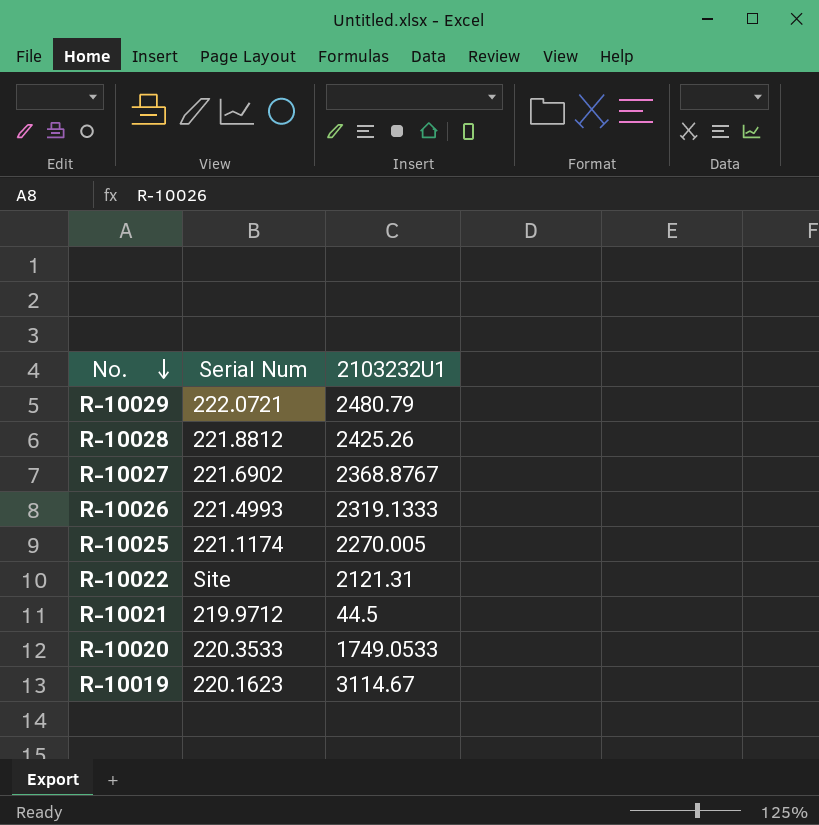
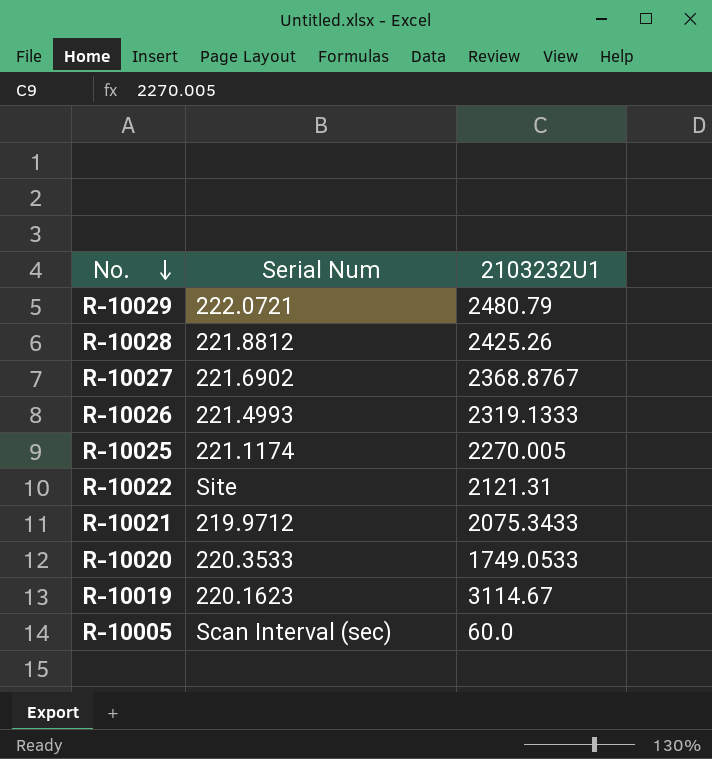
R-10021 | 2103232U1: 44.5 -> 2075.3433
row R-10005: none -> Scan Interval (sec) | 60.0

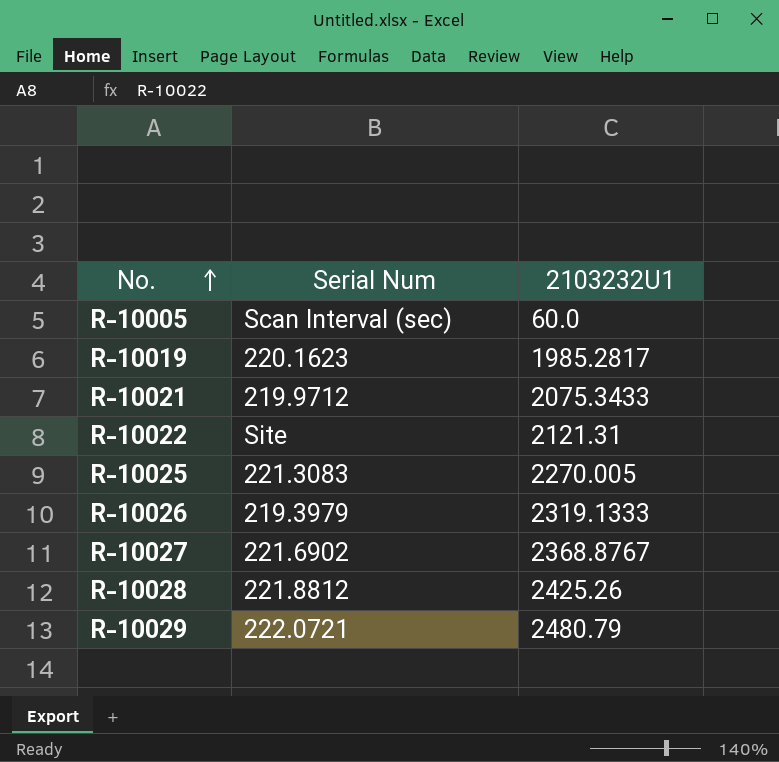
row order: No. descending -> No. ascending
row R-10020: 220.3533 | 1749.0533 -> none
R-10019 | 2103232U1: 3114.67 -> 1985.2817
R-10025 | Serial Num: 221.1174 -> 221.3083
R-10026 | Serial Num: 221.4993 -> 219.3979

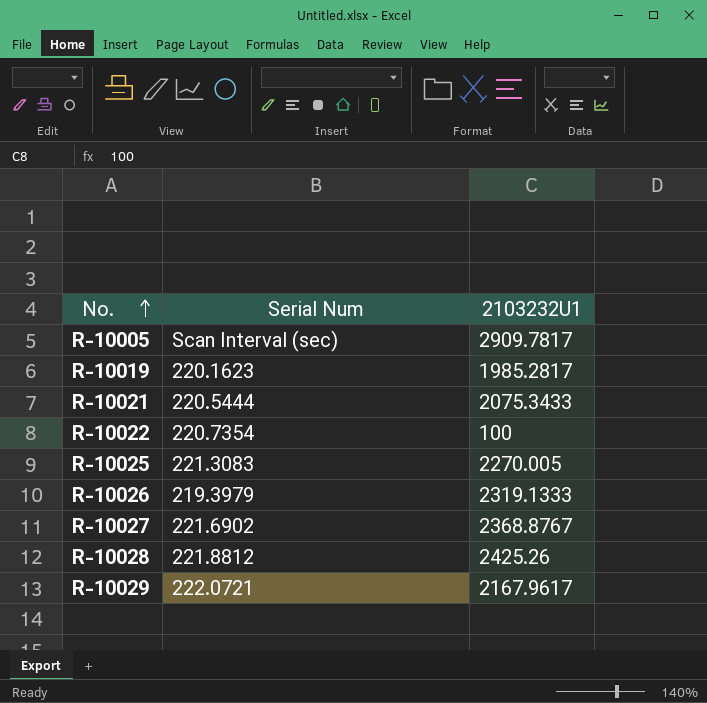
R-10005 | 2103232U1: 60.0 -> 2909.7817
R-10021 | Serial Num: 219.9712 -> 220.5444
R-10022 | Serial Num: Site -> 220.7354
R-10022 | 2103232U1: 2121.31 -> 100
R-10029 | 2103232U1: 2480.79 -> 2167.9617

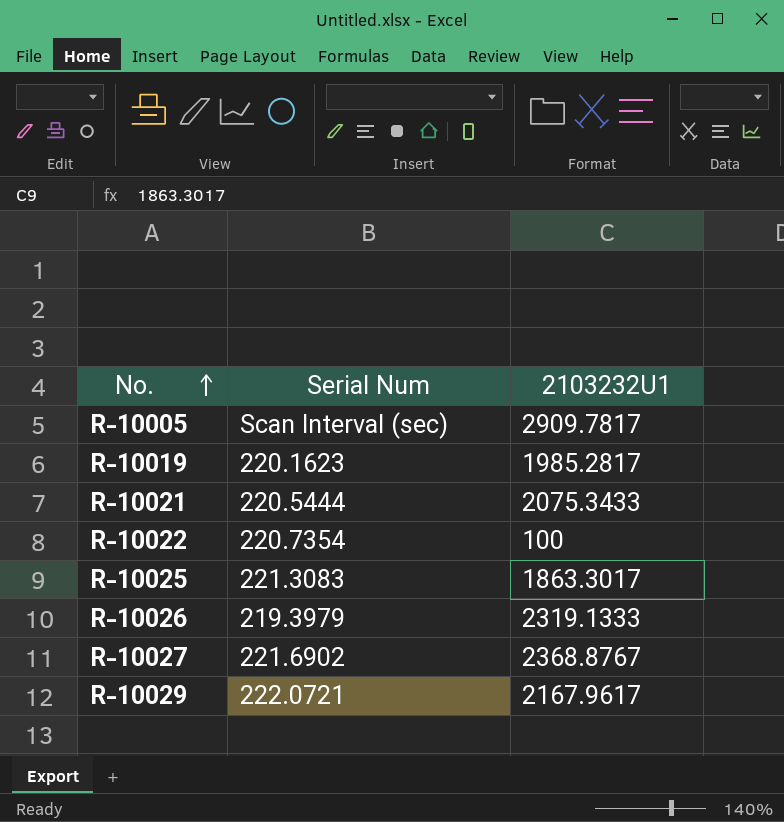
row R-10028: 221.8812 | 2425.26 -> none
R-10025 | 2103232U1: 2270.005 -> 1863.3017

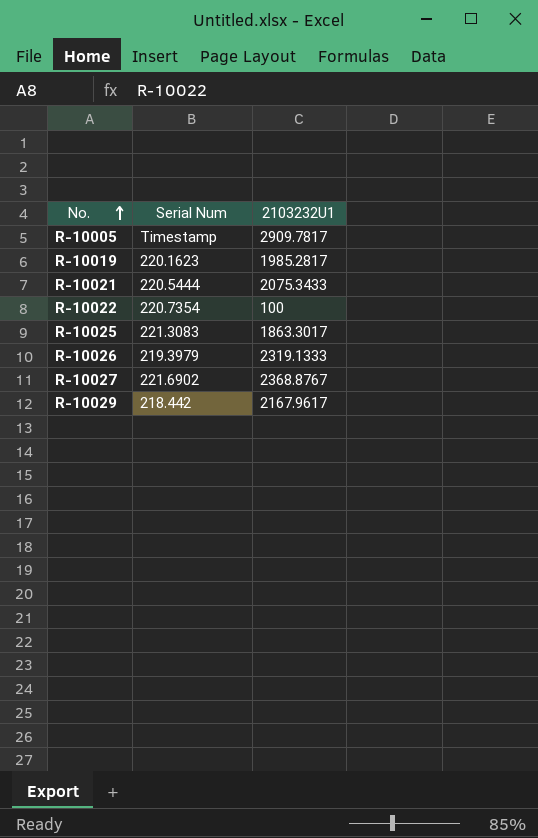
R-10005 | Serial Num: Scan Interval (sec) -> Timestamp
R-10029 | Serial Num: 222.0721 -> 218.442

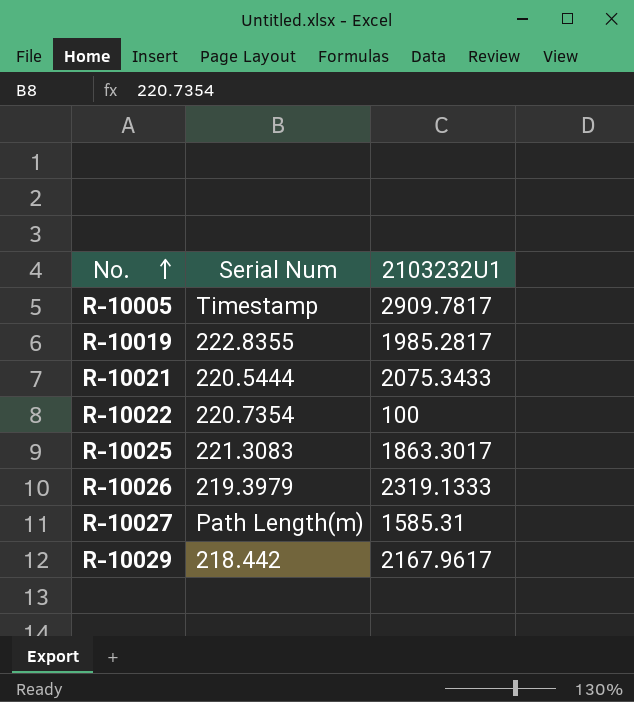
R-10019 | Serial Num: 220.1623 -> 222.8355
R-10027 | Serial Num: 221.6902 -> Path Length(m)
R-10027 | 2103232U1: 2368.8767 -> 1585.31

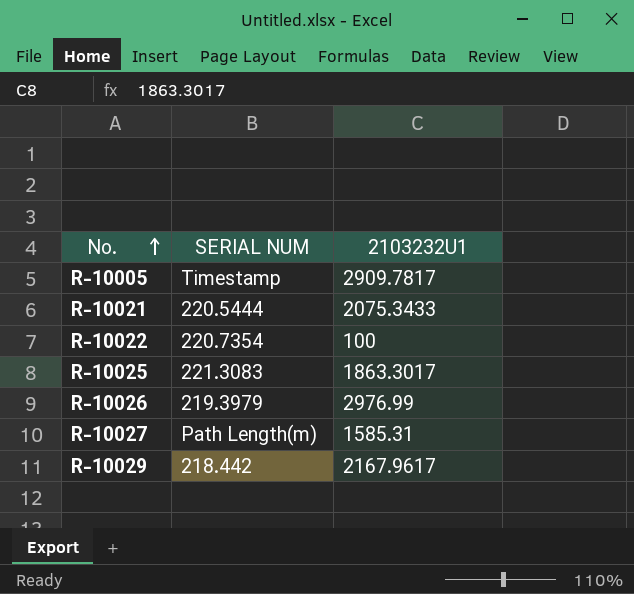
column name: Serial Num -> SERIAL NUM
row R-10019: 222.8355 | 1985.2817 -> none
R-10026 | 2103232U1: 2319.1333 -> 2976.99

